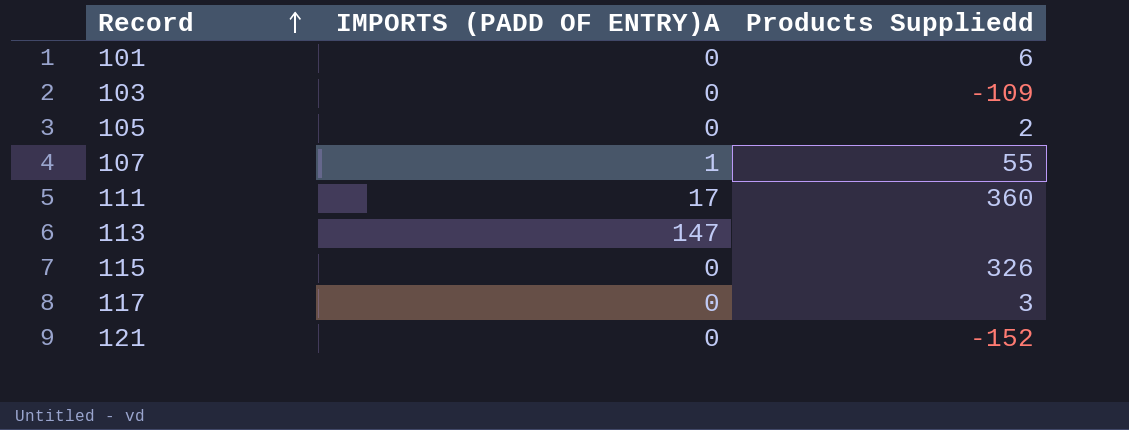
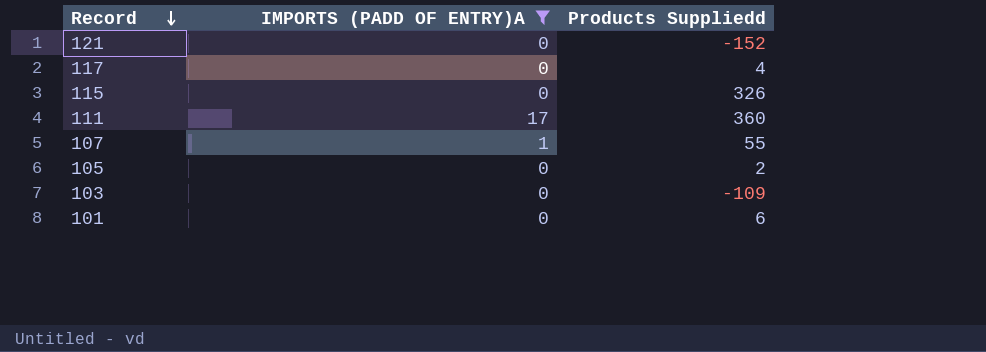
filter: none -> IMPORTS (PADD OF ENTRY)A != 147
row order: Record ascending -> Record descending
117 | Products Suppliedd: 3 -> 4

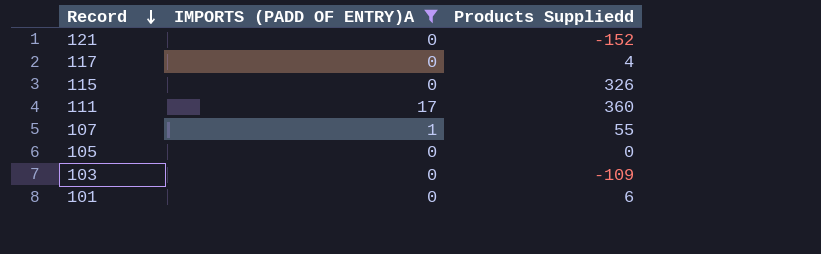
105 | Products Suppliedd: 2 -> 0

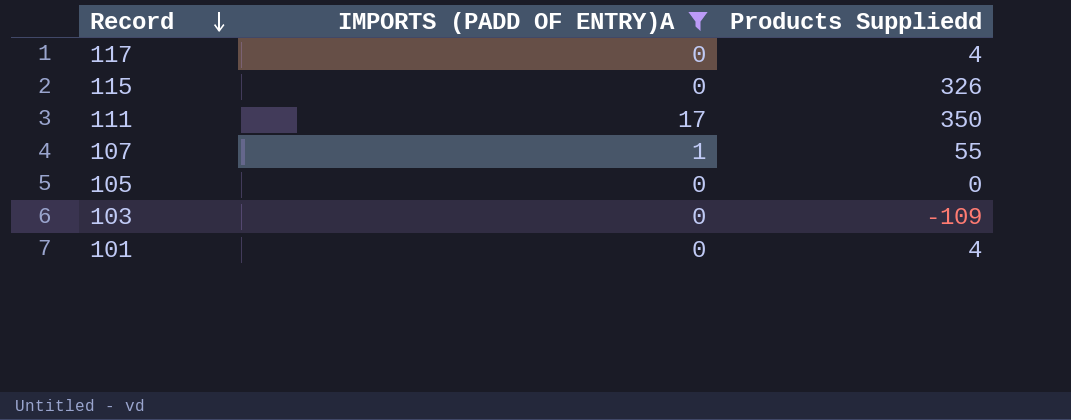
row 121: 0 | -152 -> none
111 | Products Suppliedd: 360 -> 350
101 | Products Suppliedd: 6 -> 4

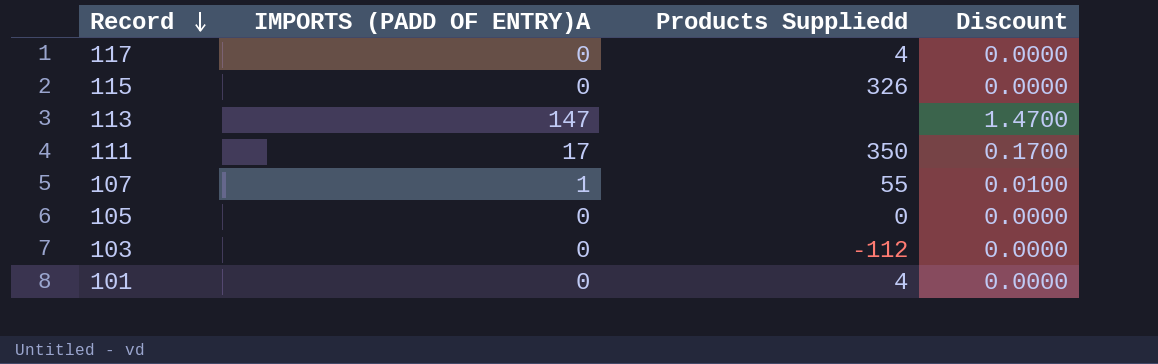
filter: IMPORTS (PADD OF ENTRY)A != 147 -> none
column Discount | formula: none -> [IMPORTS (PADD OF ENTRY)A] * 0.01
103 | Products Suppliedd: -109 -> -112

